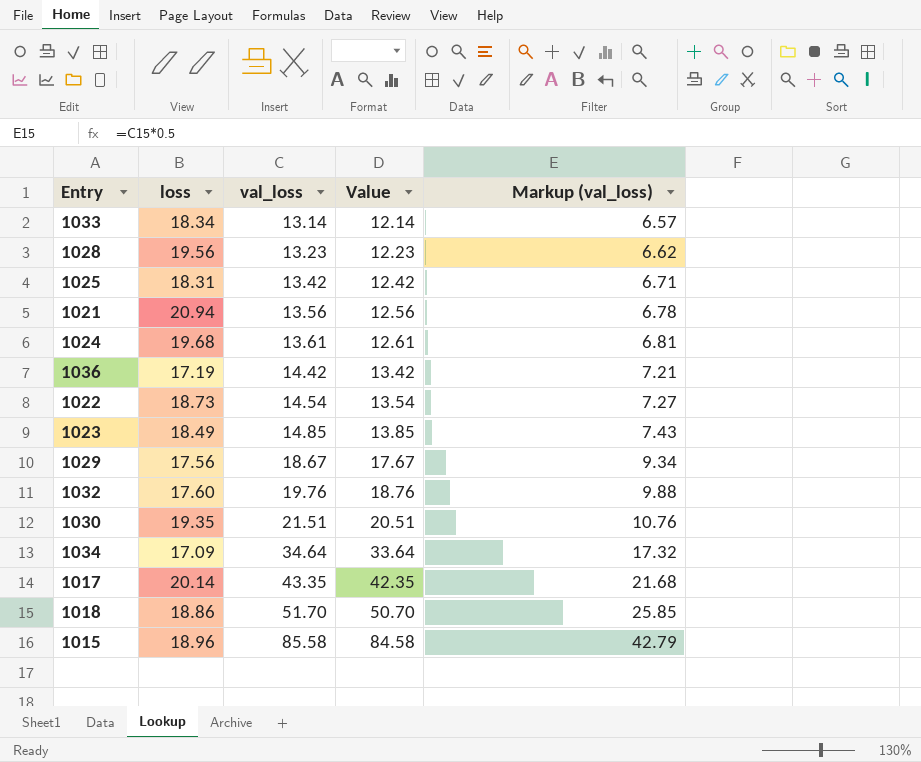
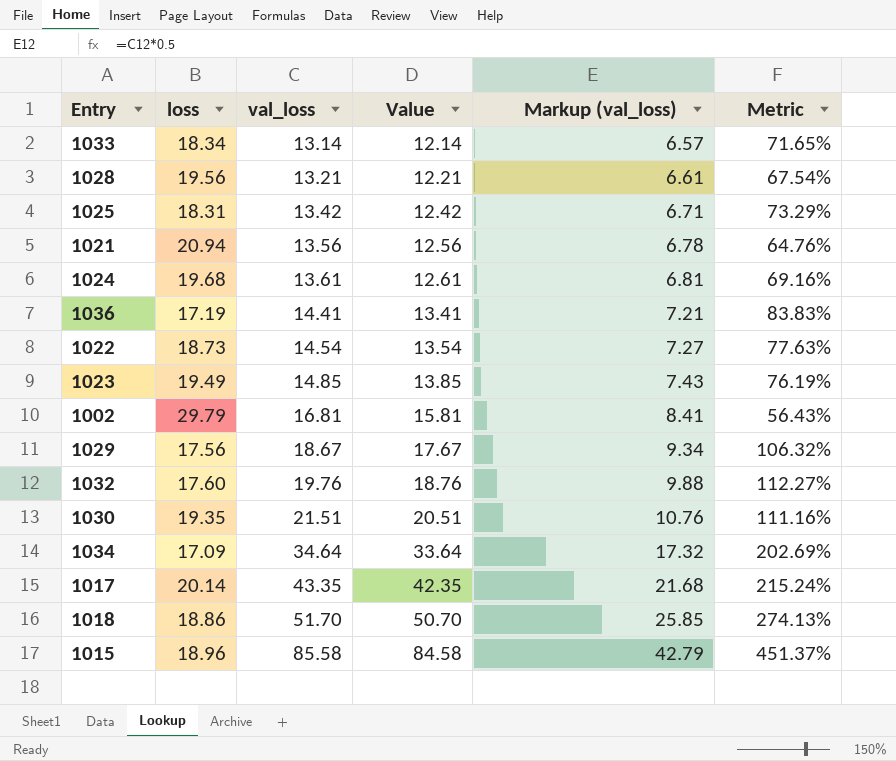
column Metric | formula: none -> [val_loss] / [loss]
1028 | val_loss: 13.23 -> 13.21
1028 | Value: 12.23 -> 12.21
1028 | Markup (val_loss): 6.62 -> 6.61
1036 | val_loss: 14.42 -> 14.41
1036 | Value: 13.42 -> 13.41
1023 | loss: 18.49 -> 19.49
row 1002: none -> 29.79 | 16.81 | 15.81 | 8.41 | 56.43%

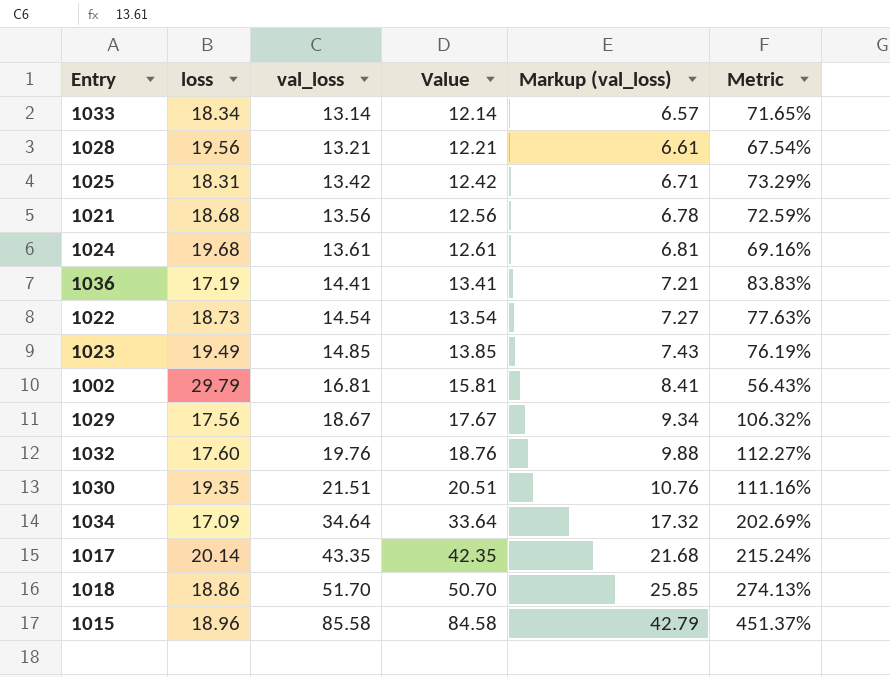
1021 | loss: 20.94 -> 18.68
1021 | Metric: 64.76% -> 72.59%

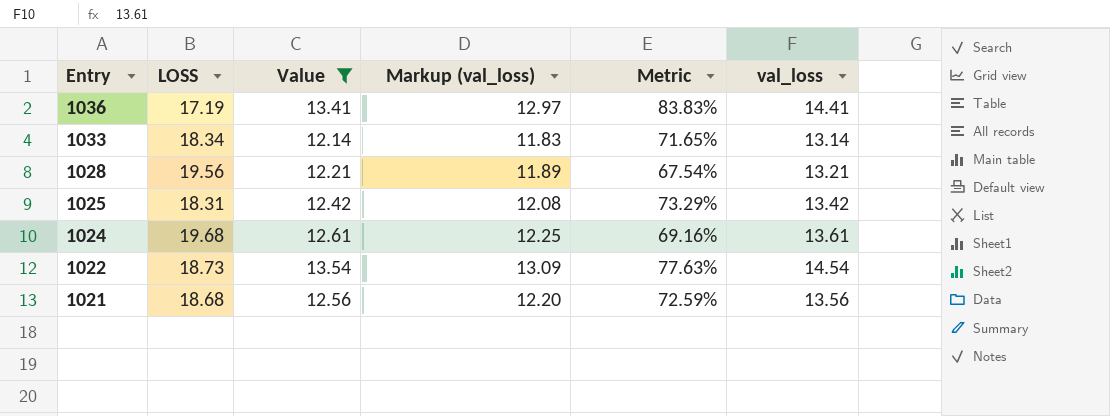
filter: none -> Value <= 13.54
row order: val_loss ascending -> Entry descending
column name: loss -> LOSS
column Markup (val_loss) | formula: [val_loss] * 0.5 -> [val_loss] * 0.9
column val_loss | position: 3 -> 6

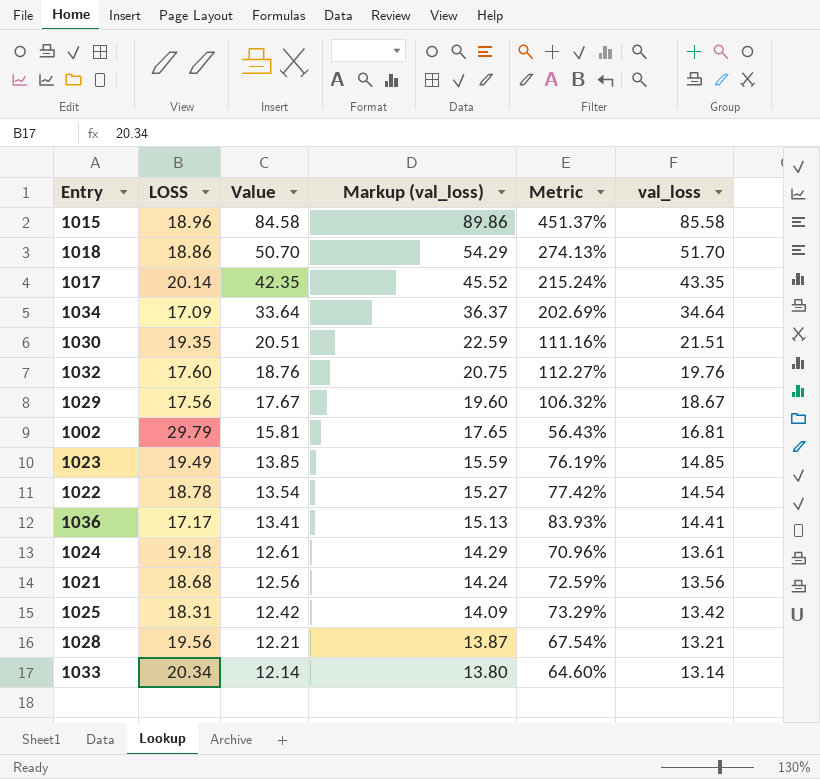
filter: Value <= 13.54 -> none
row order: Entry descending -> Value descending
column Markup (val_loss) | formula: [val_loss] * 0.9 -> [val_loss] * 1.05
1022 | LOSS: 18.73 -> 18.78
1022 | Metric: 77.63% -> 77.42%
1036 | LOSS: 17.19 -> 17.17
1036 | Metric: 83.83% -> 83.93%
1024 | LOSS: 19.68 -> 19.18
1024 | Metric: 69.16% -> 70.96%
1033 | LOSS: 18.34 -> 20.34
1033 | Metric: 71.65% -> 64.60%

